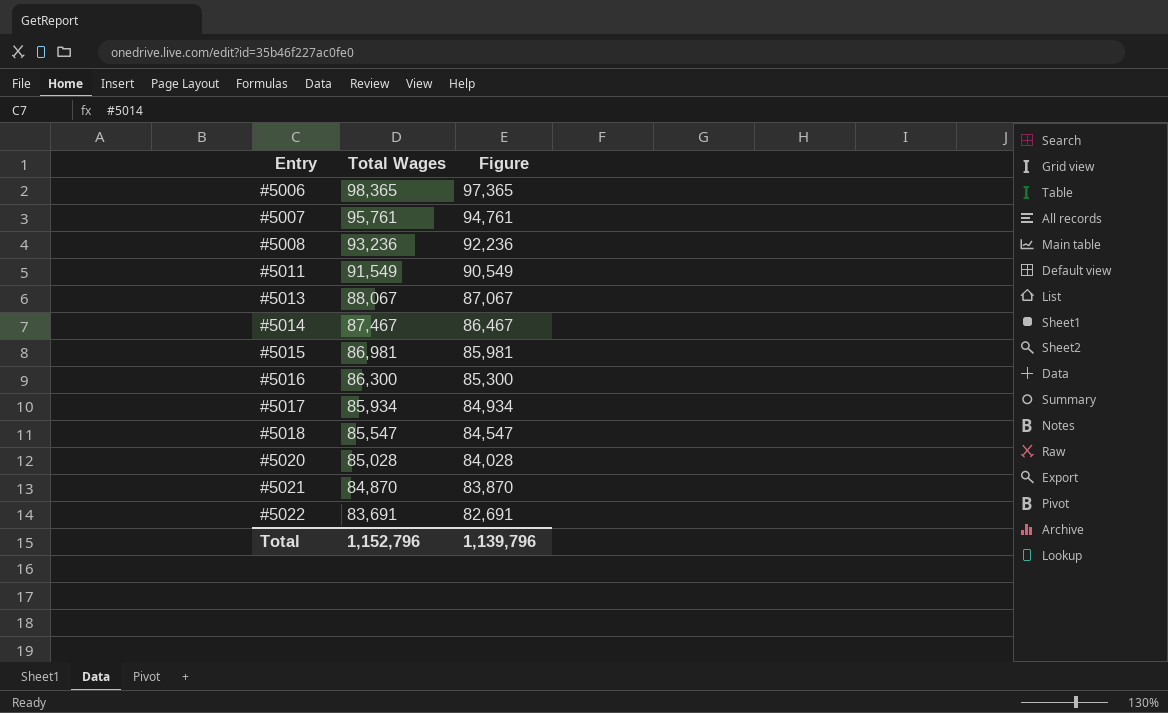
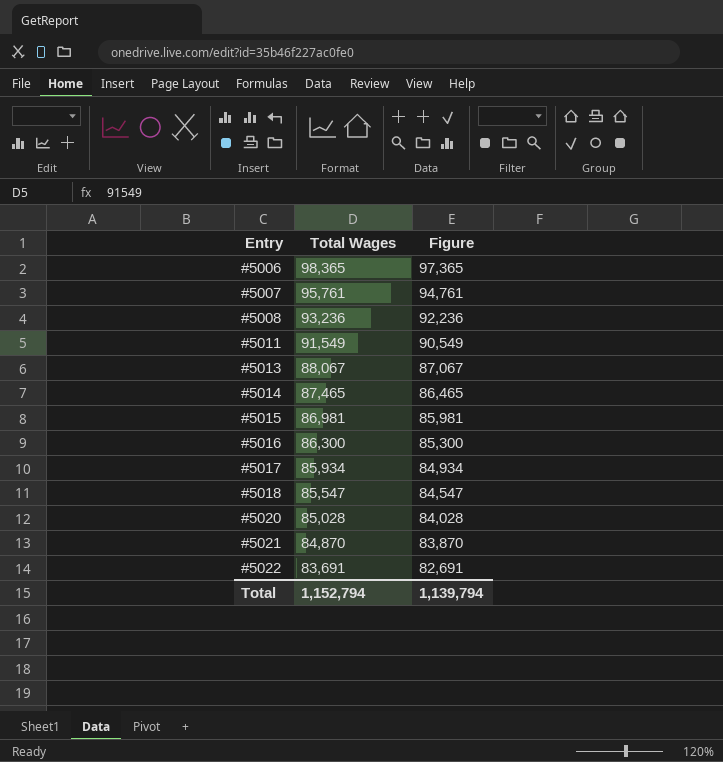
#5014 | Total Wages: 87,467 -> 87,465
#5014 | Figure: 86,467 -> 86,465
Total | Total Wages: 1,152,796 -> 1,152,794
Total | Figure: 1,139,796 -> 1,139,794

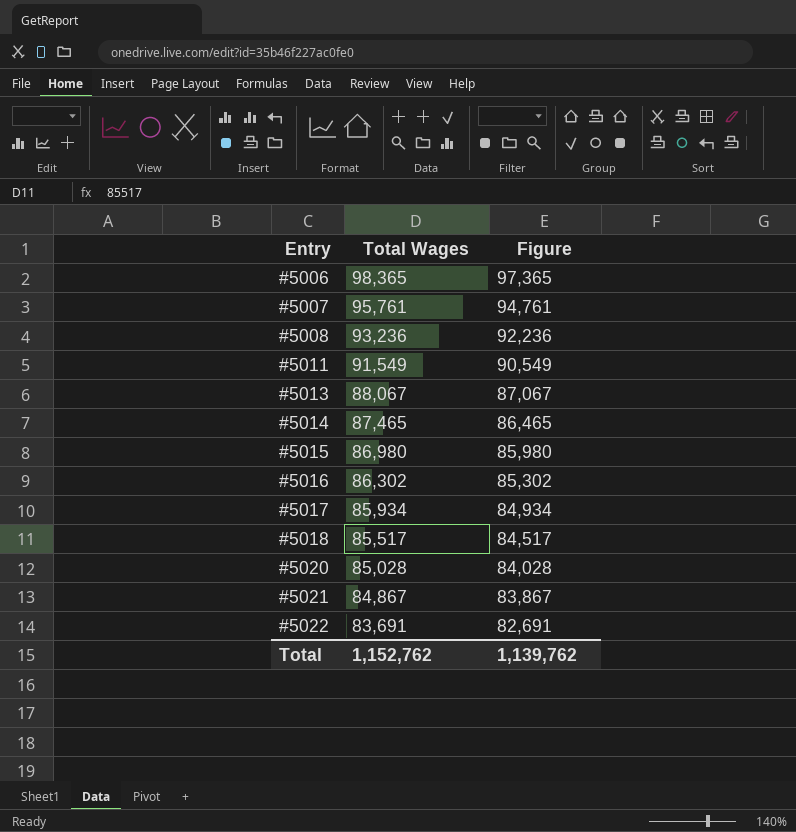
#5015 | Total Wages: 86,981 -> 86,980
#5015 | Figure: 85,981 -> 85,980
#5016 | Total Wages: 86,300 -> 86,302
#5016 | Figure: 85,300 -> 85,302
#5018 | Total Wages: 85,547 -> 85,517
#5018 | Figure: 84,547 -> 84,517
#5021 | Total Wages: 84,870 -> 84,867
#5021 | Figure: 83,870 -> 83,867
Total | Total Wages: 1,152,794 -> 1,152,762
Total | Figure: 1,139,794 -> 1,139,762

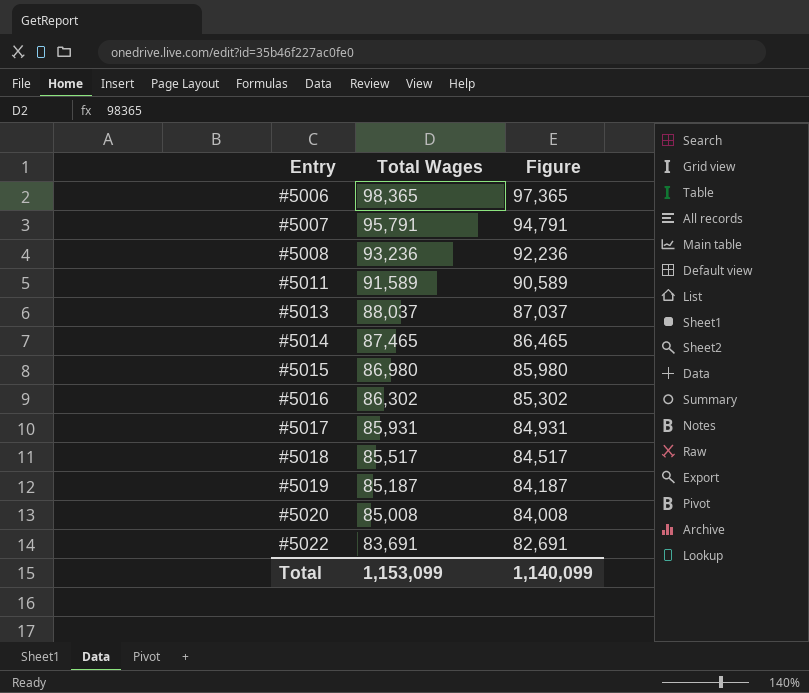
row #5021: 84,867 | 83,867 -> none
#5007 | Total Wages: 95,761 -> 95,791
#5007 | Figure: 94,761 -> 94,791
#5011 | Total Wages: 91,549 -> 91,589
#5011 | Figure: 90,549 -> 90,589
#5013 | Total Wages: 88,067 -> 88,037
#5013 | Figure: 87,067 -> 87,037
#5017 | Total Wages: 85,934 -> 85,931
#5017 | Figure: 84,934 -> 84,931
row #5019: none -> 85,187 | 84,187
#5020 | Total Wages: 85,028 -> 85,008
#5020 | Figure: 84,028 -> 84,008
Total | Total Wages: 1,152,762 -> 1,153,099
Total | Figure: 1,139,762 -> 1,140,099

